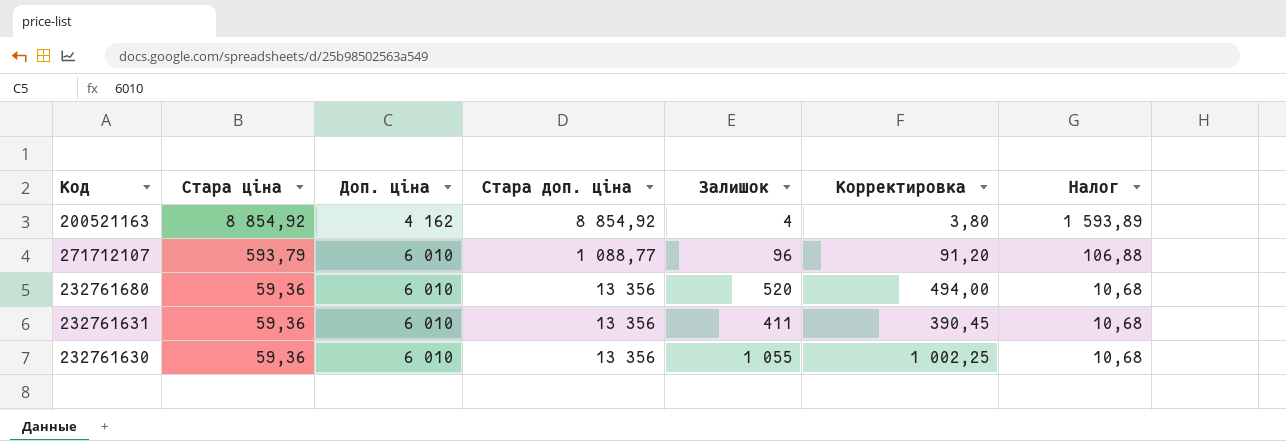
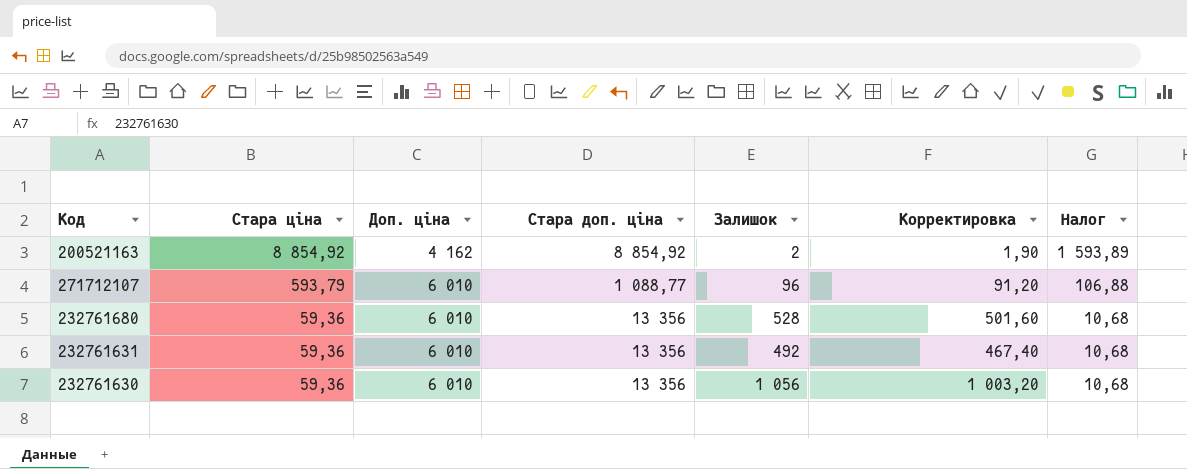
200521163 | Залишок: 4 -> 2
200521163 | Корректировка: 3,80 -> 1,90
232761680 | Залишок: 520 -> 528
232761680 | Корректировка: 494,00 -> 501,60
232761631 | Залишок: 411 -> 492
232761631 | Корректировка: 390,45 -> 467,40
232761630 | Залишок: 1 055 -> 1 056
232761630 | Корректировка: 1 002,25 -> 1 003,20

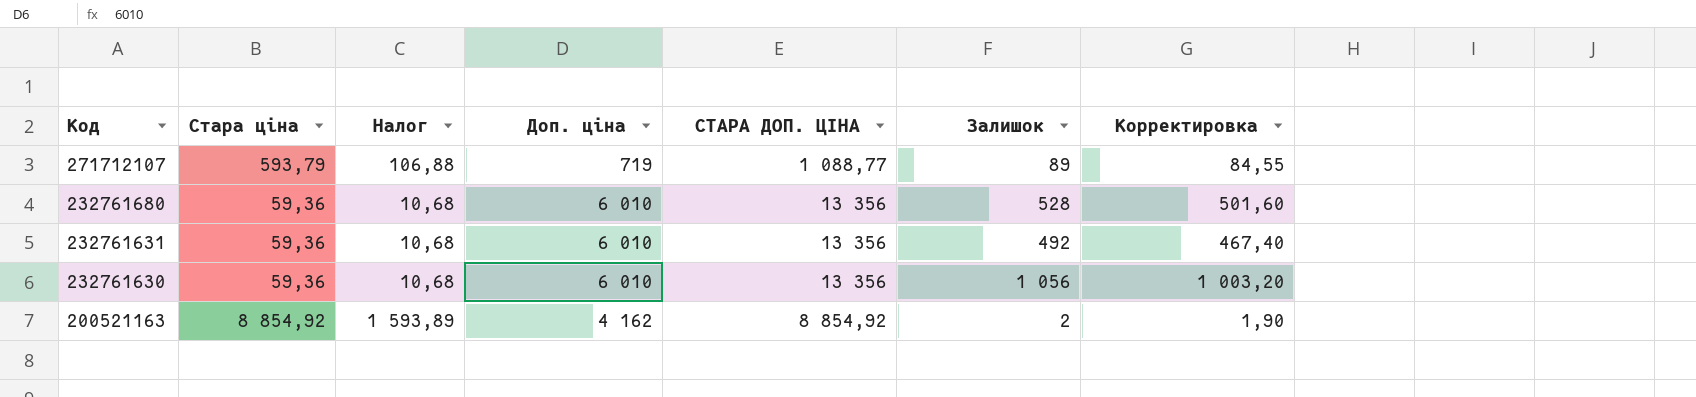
row order: Стара ціна descending -> Код descending
column Налог | position: 7 -> 3
column name: Стара доп. ціна -> СТАРА ДОП. ЦІНА
271712107 | Доп. ціна: 6 010 -> 719
271712107 | Залишок: 96 -> 89
271712107 | Корректировка: 91,20 -> 84,55

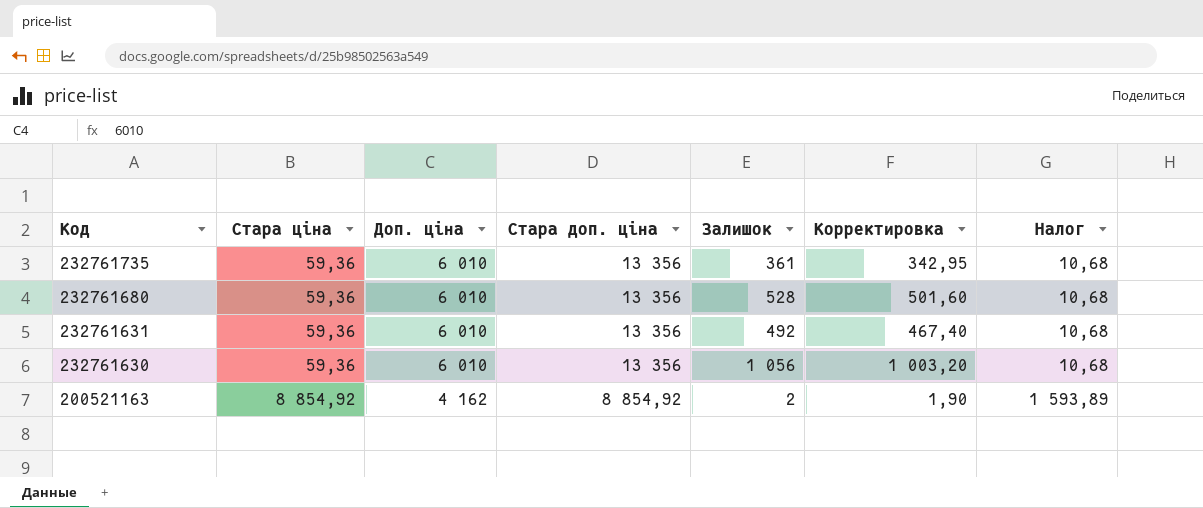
column name: СТАРА ДОП. ЦІНА -> Стара доп. ціна
column Налог | position: 3 -> 7
row 271712107: 593,79 | 106,88 | 719 | 1 088,77 | 89 | 84,55 -> none
row 232761735: none -> 59,36 | 6 010 | 13 356 | 361 | 342,95 | 10,68

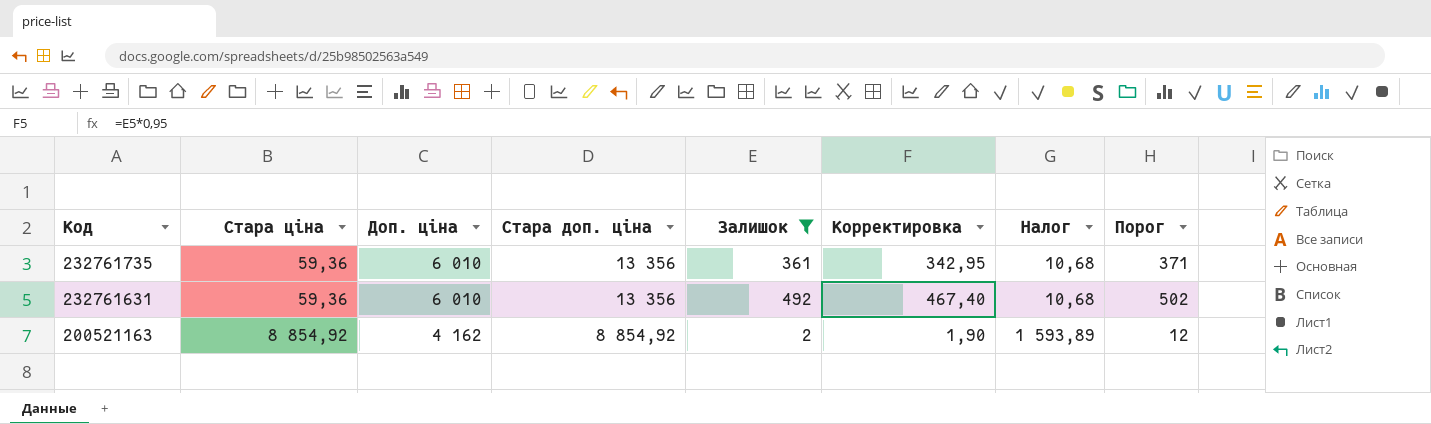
filter: none -> Залишок <= 492
column Порог | formula: none -> [Залишок] + 10

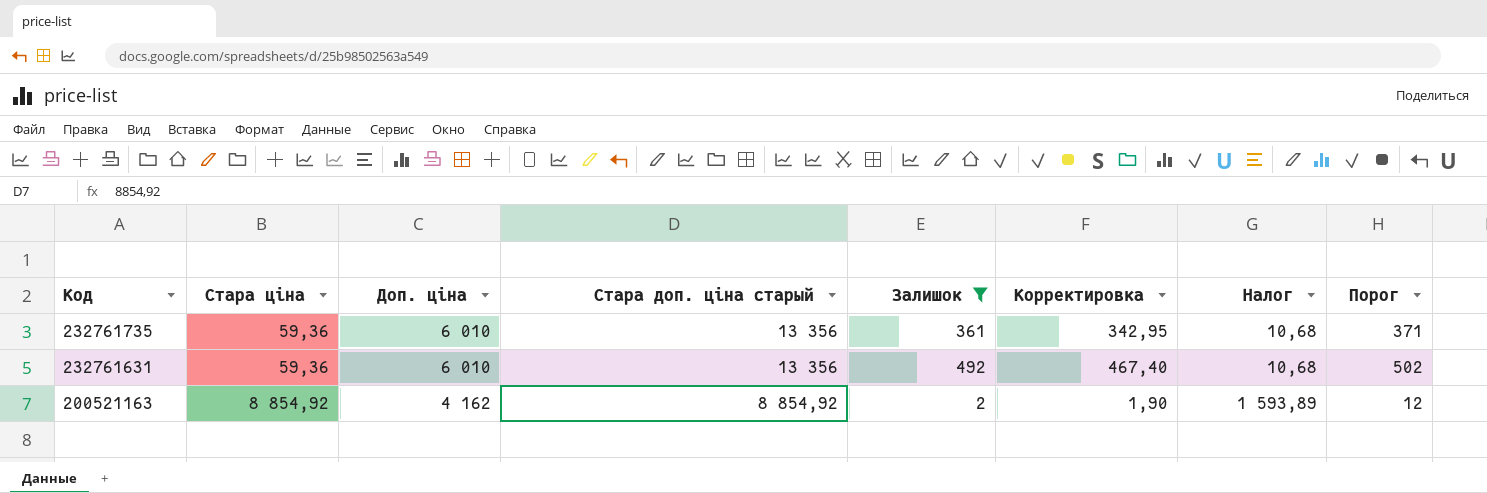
column name: Стара доп. ціна -> Стара доп. ціна старый

